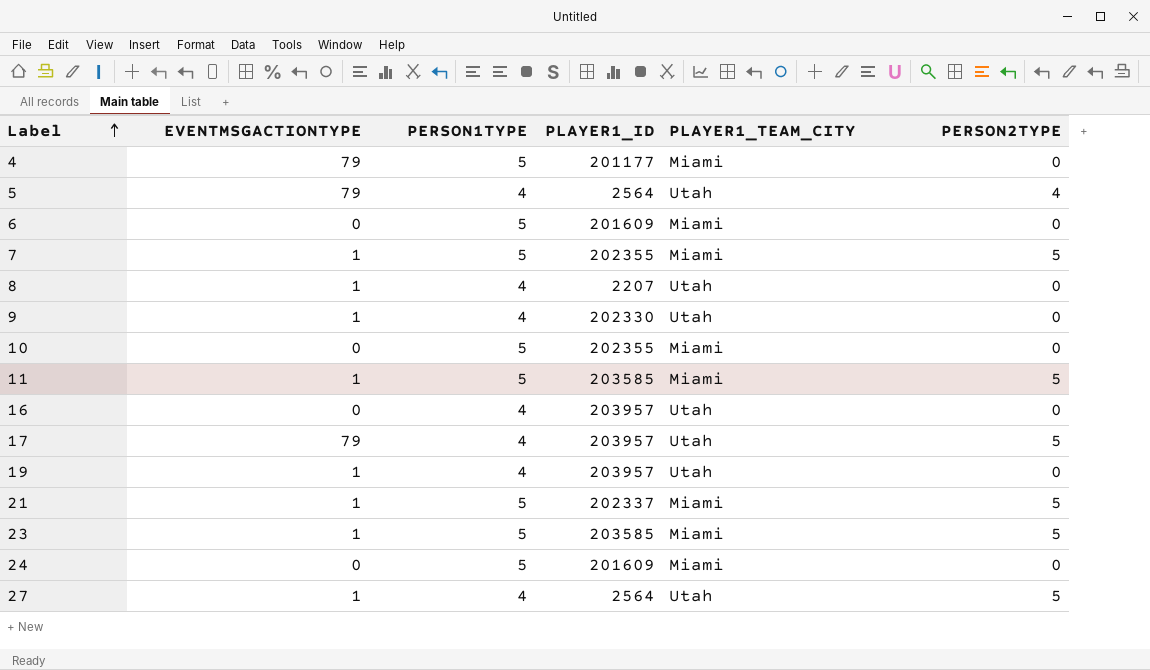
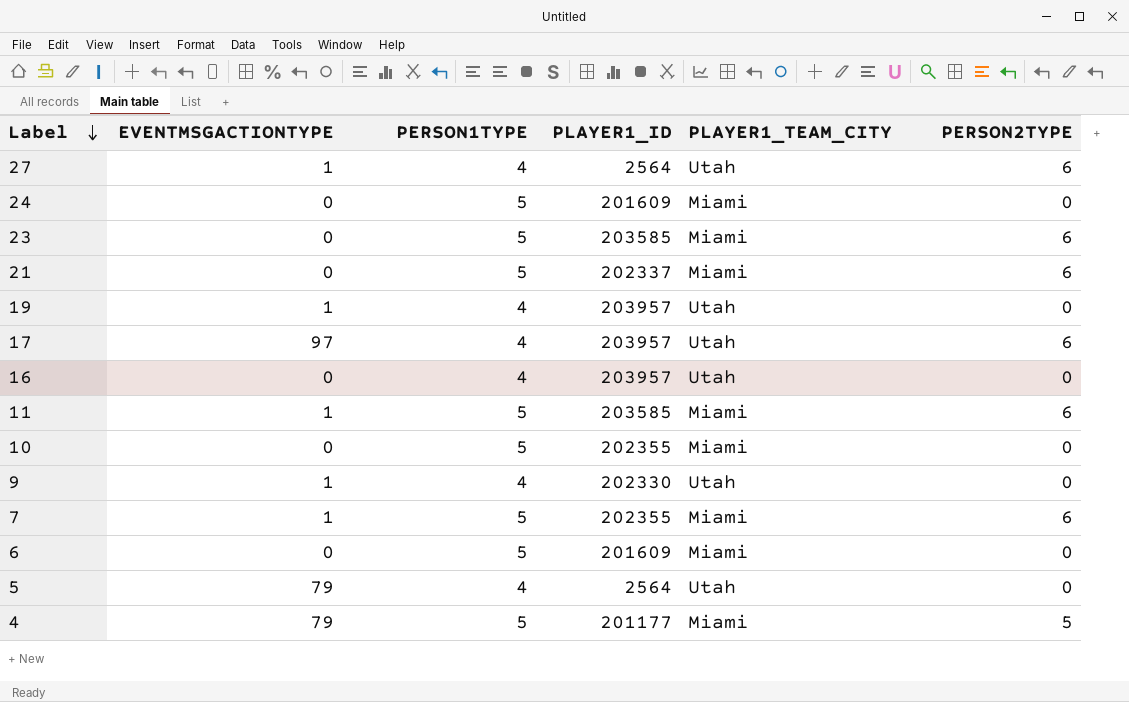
row order: Label ascending -> Label descending
row 8: 1 | 4 | 2207 | Utah | 0 -> none
27 | PERSON2TYPE: 5 -> 6
23 | EVENTMSGACTIONTYPE: 1 -> 0
23 | PERSON2TYPE: 5 -> 6
21 | EVENTMSGACTIONTYPE: 1 -> 0
21 | PERSON2TYPE: 5 -> 6
17 | EVENTMSGACTIONTYPE: 79 -> 97
17 | PERSON2TYPE: 5 -> 6
11 | PERSON2TYPE: 5 -> 6
7 | PERSON2TYPE: 5 -> 6
5 | PERSON2TYPE: 4 -> 0
4 | PERSON2TYPE: 0 -> 5

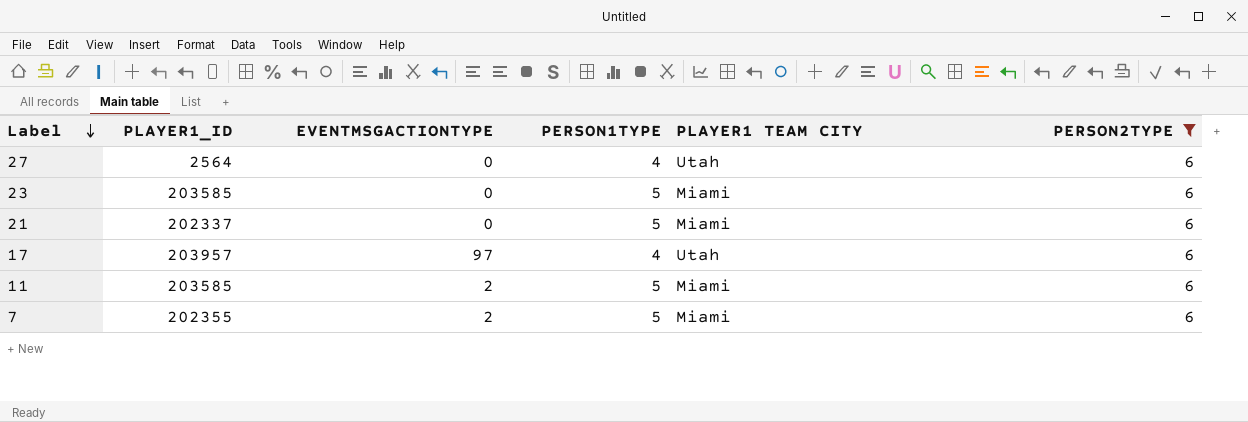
filter: none -> PERSON2TYPE = 6
column PLAYER1_ID | position: 4 -> 2
column name: PLAYER1_TEAM_CITY -> PLAYER1 TEAM CITY
27 | EVENTMSGACTIONTYPE: 1 -> 0
11 | EVENTMSGACTIONTYPE: 1 -> 2
7 | EVENTMSGACTIONTYPE: 1 -> 2

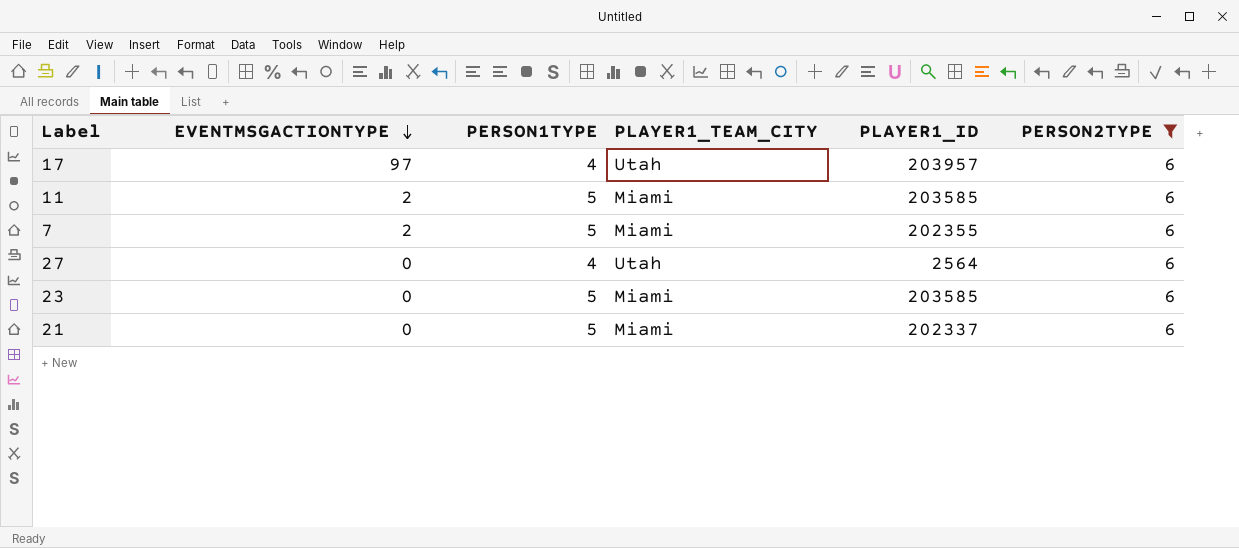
row order: Label descending -> EVENTMSGACTIONTYPE descending
column name: PLAYER1 TEAM CITY -> PLAYER1_TEAM_CITY
column PLAYER1_ID | position: 2 -> 5

